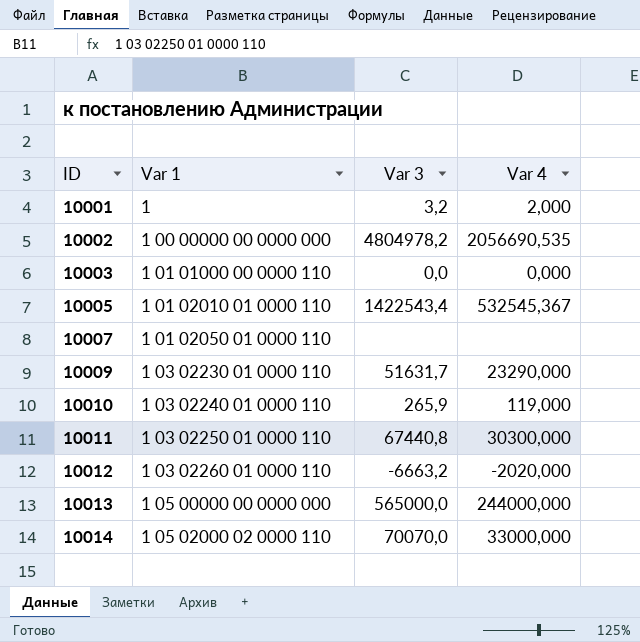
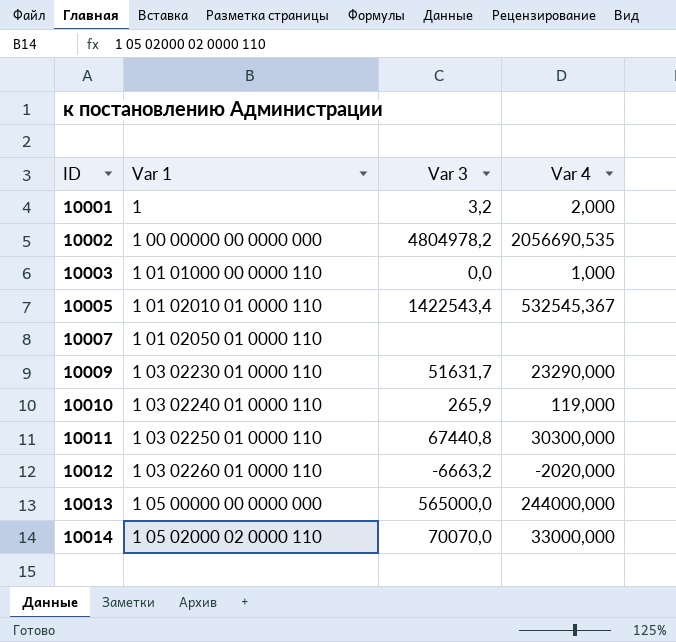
10003 | Var 4: 0,000 -> 1,000

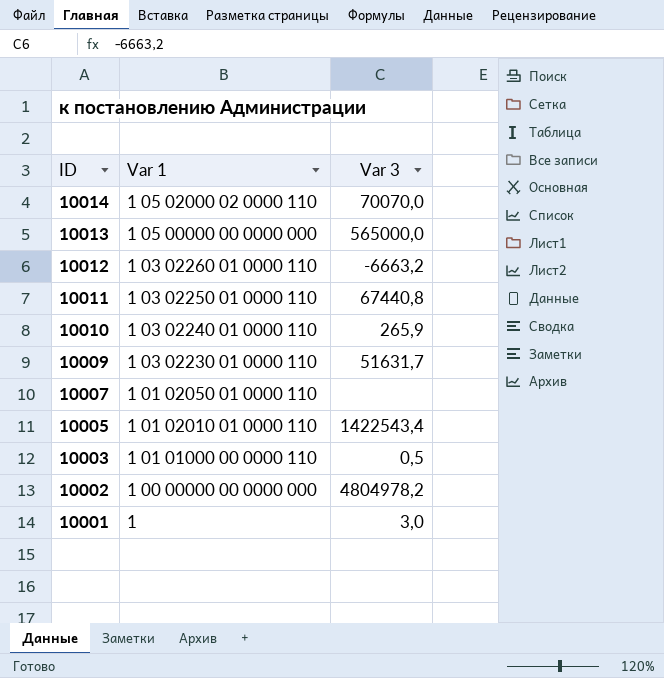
row order: ID ascending -> ID descending
column Var 4 | position: 4 -> none
10003 | Var 3: 0,0 -> 0,5
10001 | Var 3: 3,2 -> 3,0

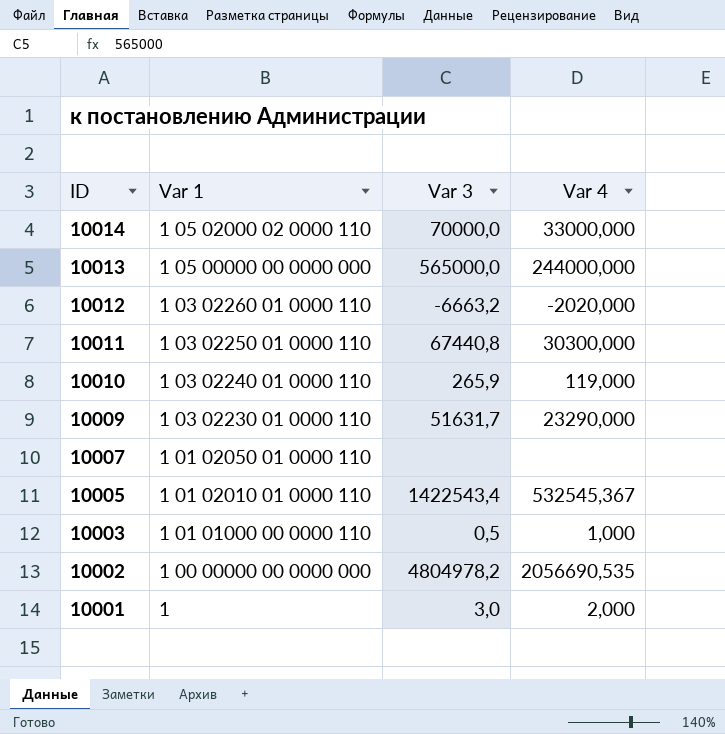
column Var 4 | position: none -> 4
10014 | Var 3: 70070,0 -> 70000,0

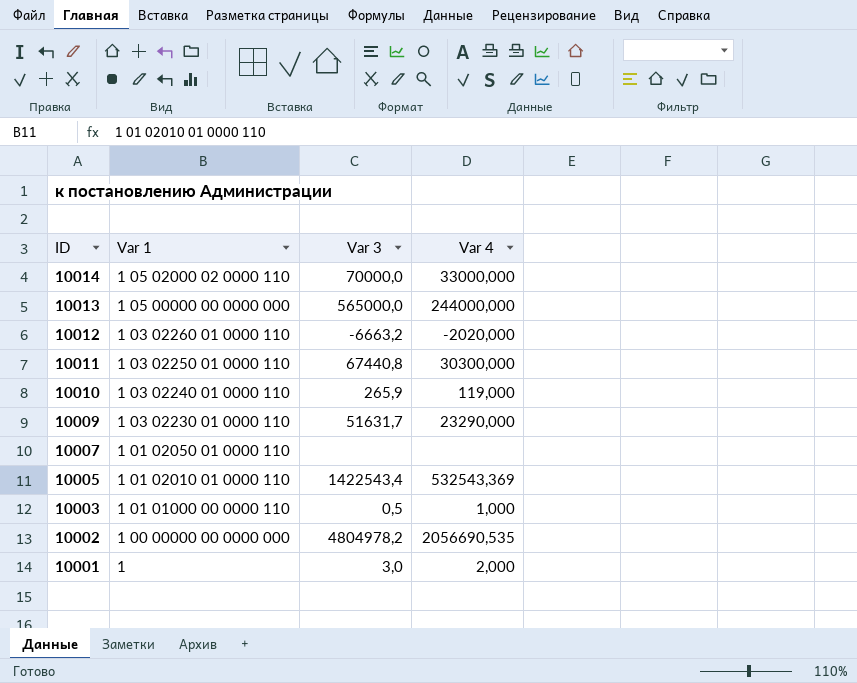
10005 | Var 4: 532545,367 -> 532543,369

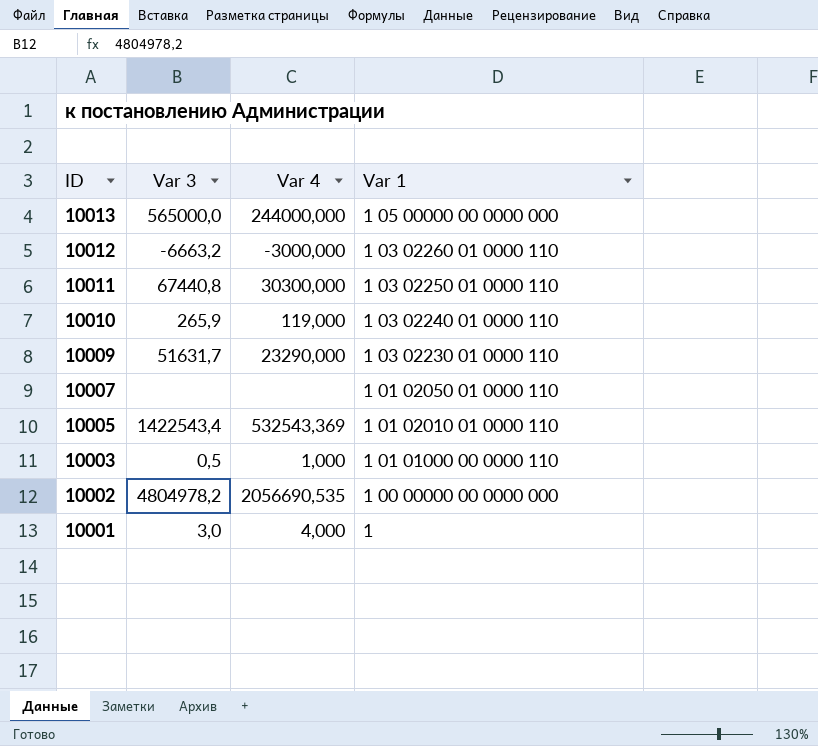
column Var 1 | position: 2 -> 4
row 10014: 1 05 02000 02 0000 110 | 70000,0 | 33000,000 -> none
10012 | Var 4: -2020,000 -> -3000,000
10001 | Var 4: 2,000 -> 4,000

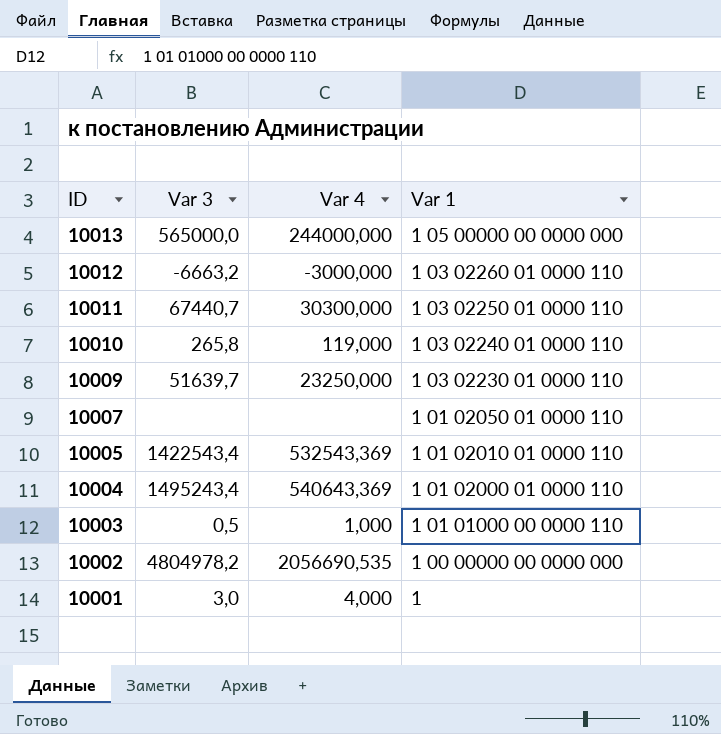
10011 | Var 3: 67440,8 -> 67440,7
10010 | Var 3: 265,9 -> 265,8
10009 | Var 3: 51631,7 -> 51639,7
10009 | Var 4: 23290,000 -> 23250,000
row 10004: none -> 1495243,4 | 540643,369 | 1 01 02000 01 0000 110

